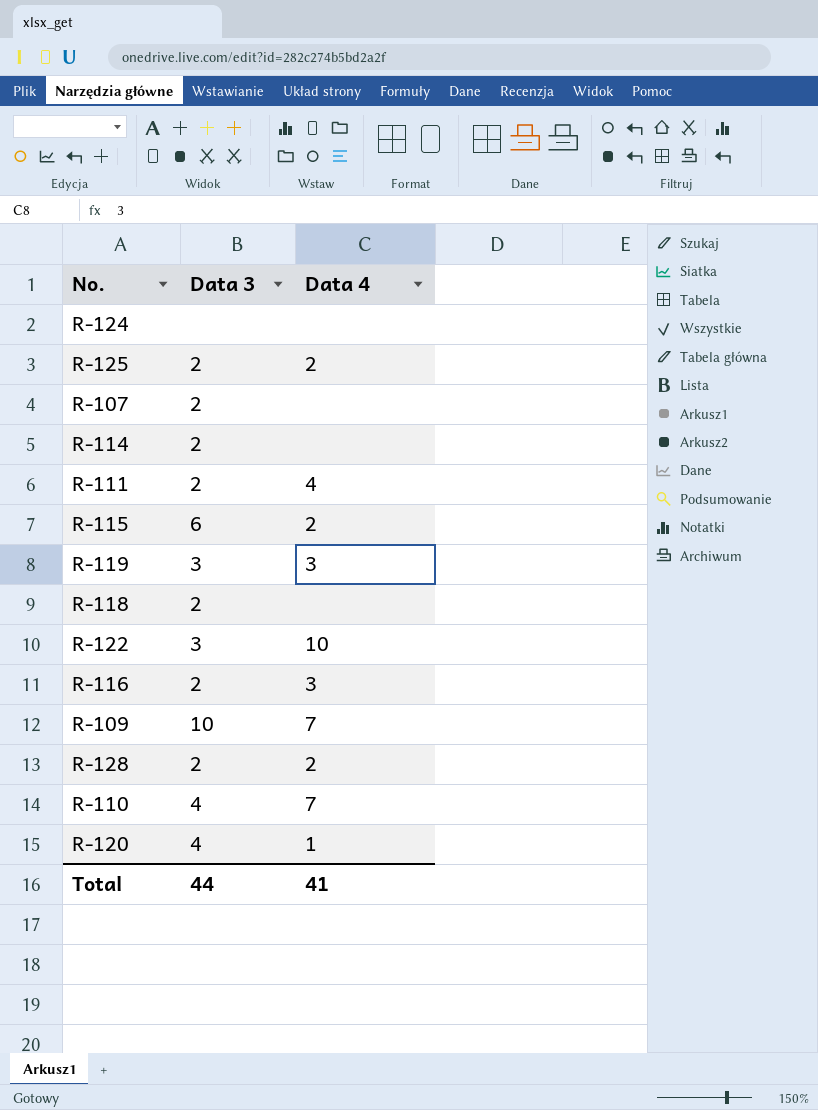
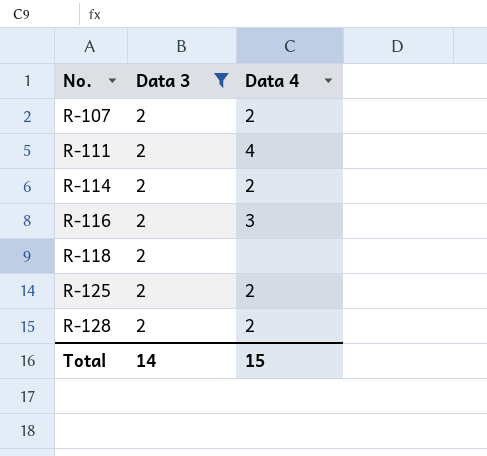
filter: none -> Data 3 = 2
row order: none -> No. ascending
R-107 | Data 4: none -> 2
R-114 | Data 4: none -> 2
Total | Data 3: 44 -> 14
Total | Data 4: 41 -> 15

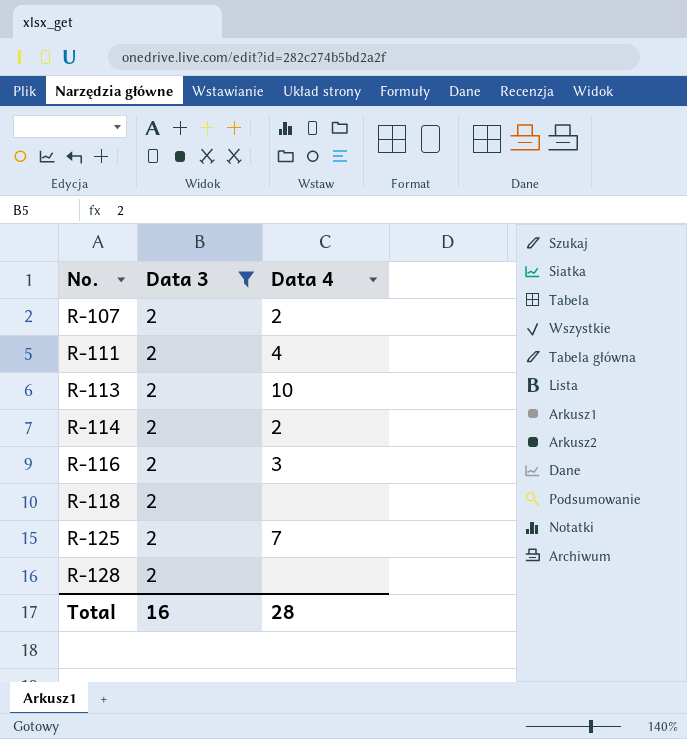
row R-113: none -> 2 | 10
R-125 | Data 4: 2 -> 7
R-128 | Data 4: 2 -> none
Total | Data 3: 14 -> 16
Total | Data 4: 15 -> 28

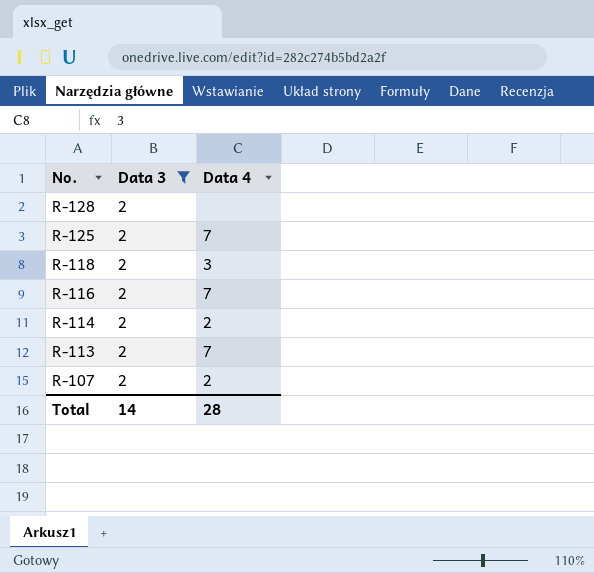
row order: No. ascending -> No. descending
row R-111: 2 | 4 -> none
R-118 | Data 4: none -> 3
R-116 | Data 4: 3 -> 7
R-113 | Data 4: 10 -> 7
Total | Data 3: 16 -> 14

